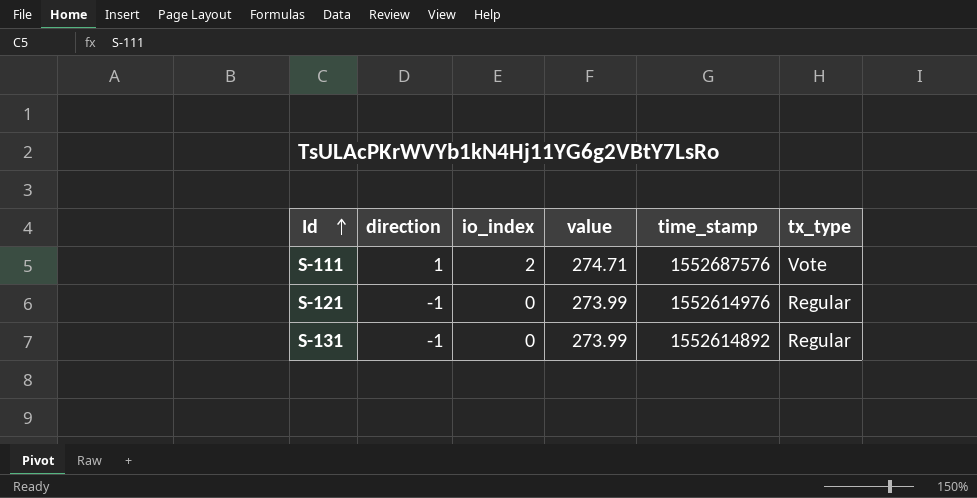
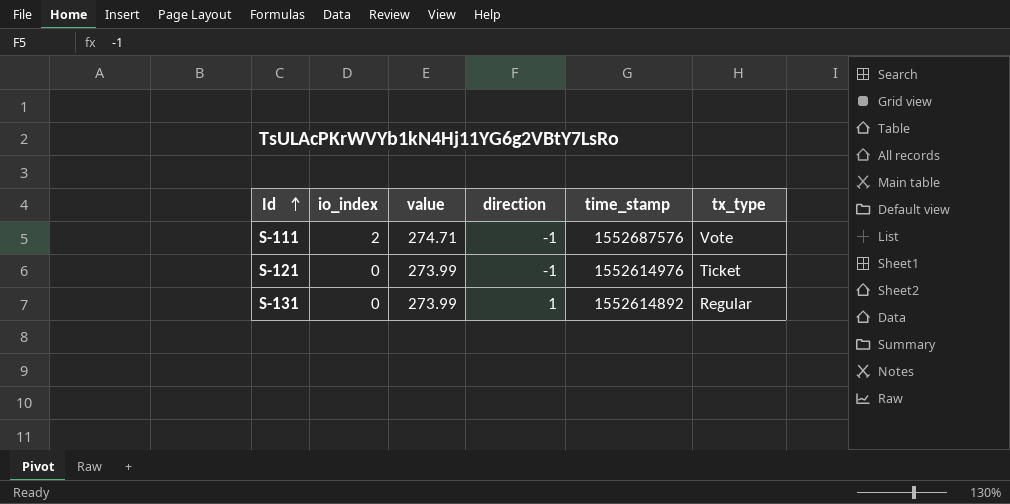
column direction | position: 2 -> 4
S-111 | direction: 1 -> -1
S-121 | tx_type: Regular -> Ticket
S-131 | direction: -1 -> 1

